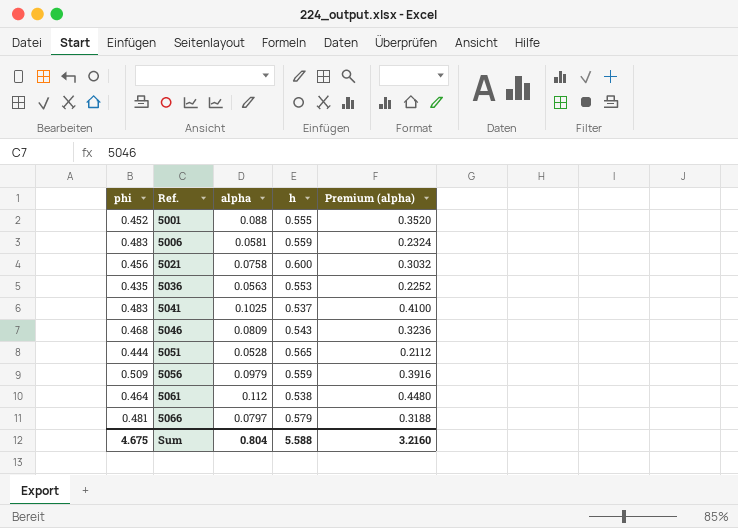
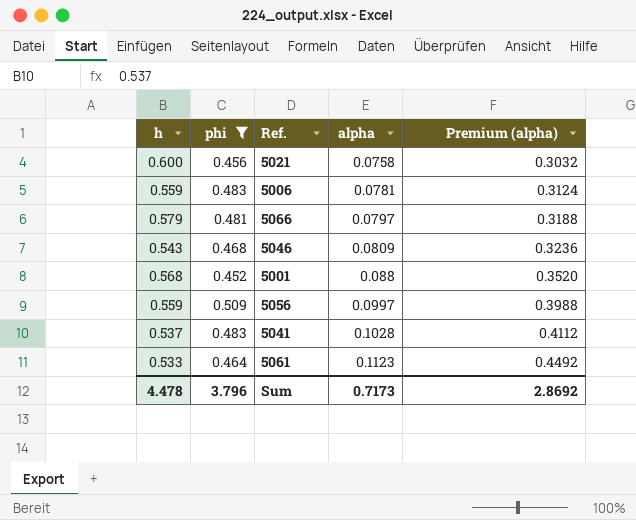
filter: none -> phi >= 0.452
row order: Ref. ascending -> alpha ascending
column h | position: 4 -> 1
5006 | alpha: 0.0581 -> 0.0781
5006 | Premium (alpha): 0.2324 -> 0.3124
5001 | h: 0.555 -> 0.568
5056 | alpha: 0.0979 -> 0.0997
5056 | Premium (alpha): 0.3916 -> 0.3988
5041 | alpha: 0.1025 -> 0.1028
5041 | Premium (alpha): 0.4100 -> 0.4112
5061 | h: 0.538 -> 0.533
5061 | alpha: 0.112 -> 0.1123
5061 | Premium (alpha): 0.4480 -> 0.4492
Sum | h: 5.588 -> 4.478
Sum | phi: 4.675 -> 3.796
Sum | alpha: 0.804 -> 0.7173
Sum | Premium (alpha): 3.2160 -> 2.8692

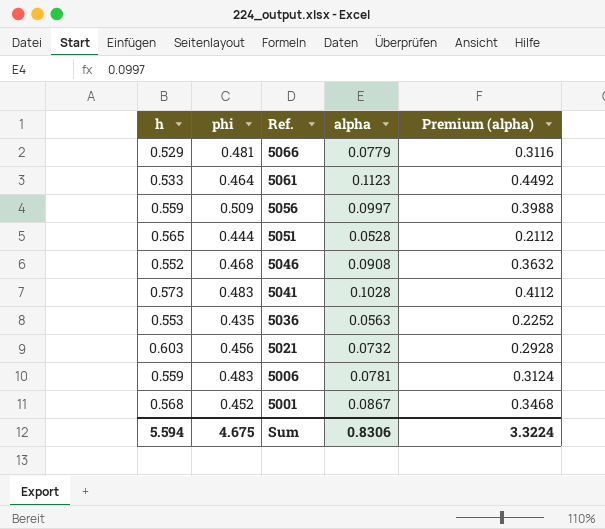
filter: phi >= 0.452 -> none
row order: alpha ascending -> Ref. descending
5066 | h: 0.579 -> 0.529
5066 | alpha: 0.0797 -> 0.0779
5066 | Premium (alpha): 0.3188 -> 0.3116
5046 | h: 0.543 -> 0.552
5046 | alpha: 0.0809 -> 0.0908
5046 | Premium (alpha): 0.3236 -> 0.3632
5041 | h: 0.537 -> 0.573
5021 | h: 0.600 -> 0.603
5021 | alpha: 0.0758 -> 0.0732
5021 | Premium (alpha): 0.3032 -> 0.2928
5001 | alpha: 0.088 -> 0.0867
5001 | Premium (alpha): 0.3520 -> 0.3468
Sum | h: 4.478 -> 5.594
Sum | phi: 3.796 -> 4.675
Sum | alpha: 0.7173 -> 0.8306
Sum | Premium (alpha): 2.8692 -> 3.3224

